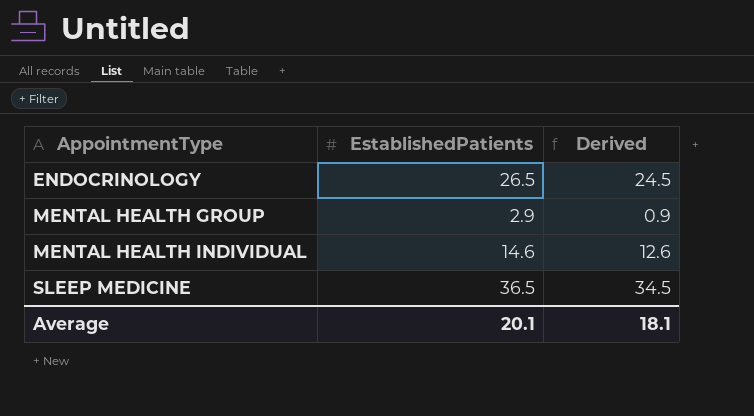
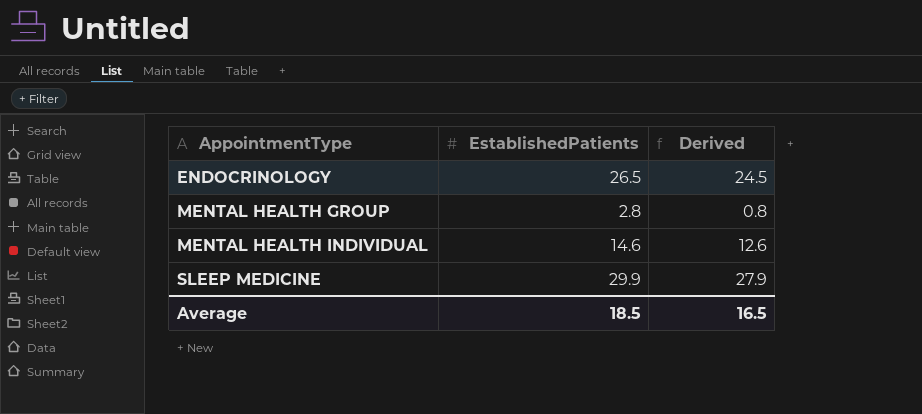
MENTAL HEALTH GROUP | EstablishedPatients: 2.9 -> 2.8
MENTAL HEALTH GROUP | Derived: 0.9 -> 0.8
SLEEP MEDICINE | EstablishedPatients: 36.5 -> 29.9
SLEEP MEDICINE | Derived: 34.5 -> 27.9
Average | EstablishedPatients: 20.1 -> 18.5
Average | Derived: 18.1 -> 16.5

